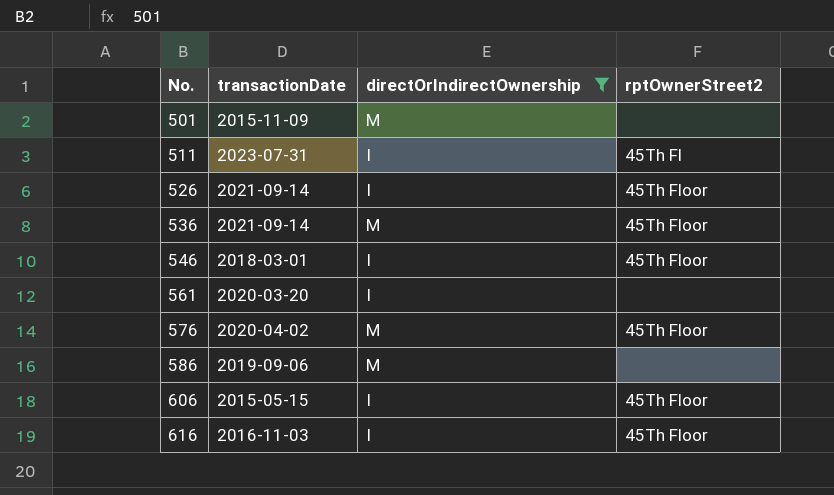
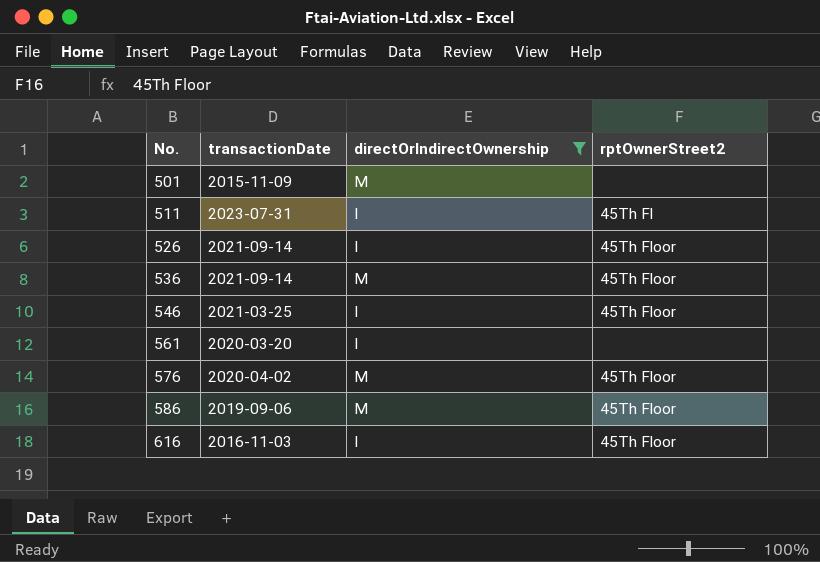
row 606: 2015-05-15 | I | 45Th Floor -> none
546 | transactionDate: 2018-03-01 -> 2021-03-25
586 | rptOwnerStreet2: none -> 45Th Floor

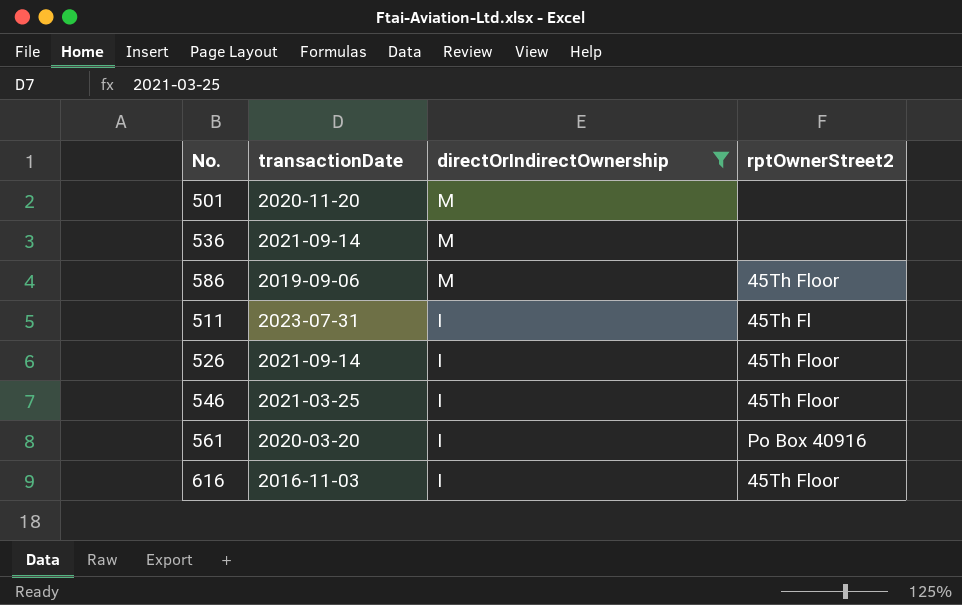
row order: No. ascending -> directOrIndirectOwnership descending
row 576: 2020-04-02 | M | 45Th Floor -> none
501 | transactionDate: 2015-11-09 -> 2020-11-20
536 | rptOwnerStreet2: 45Th Floor -> none
561 | rptOwnerStreet2: none -> Po Box 40916

